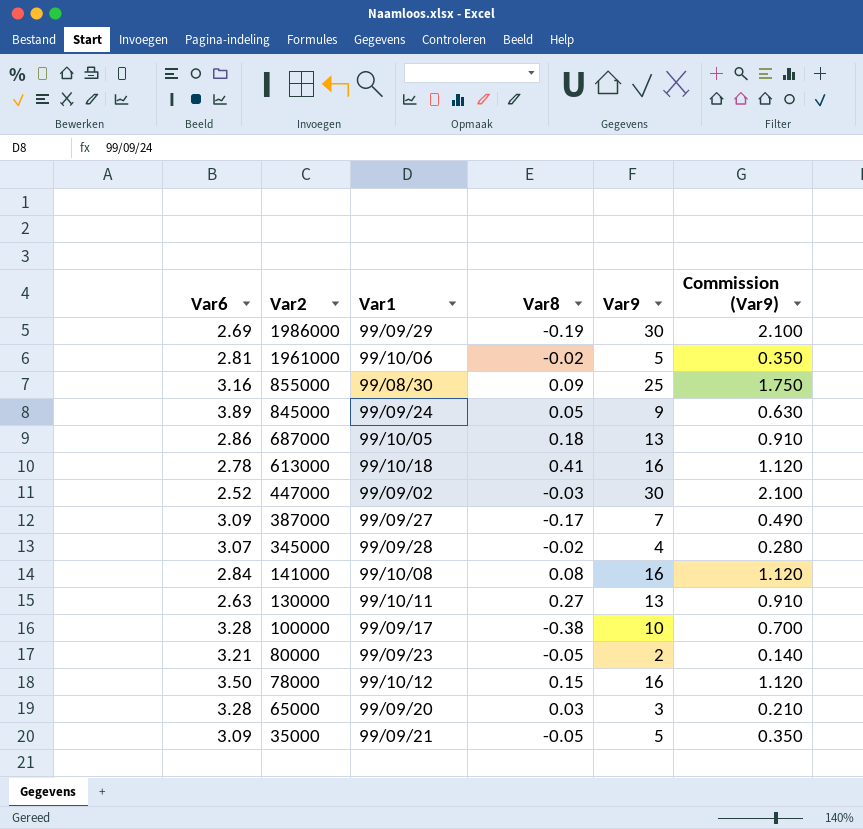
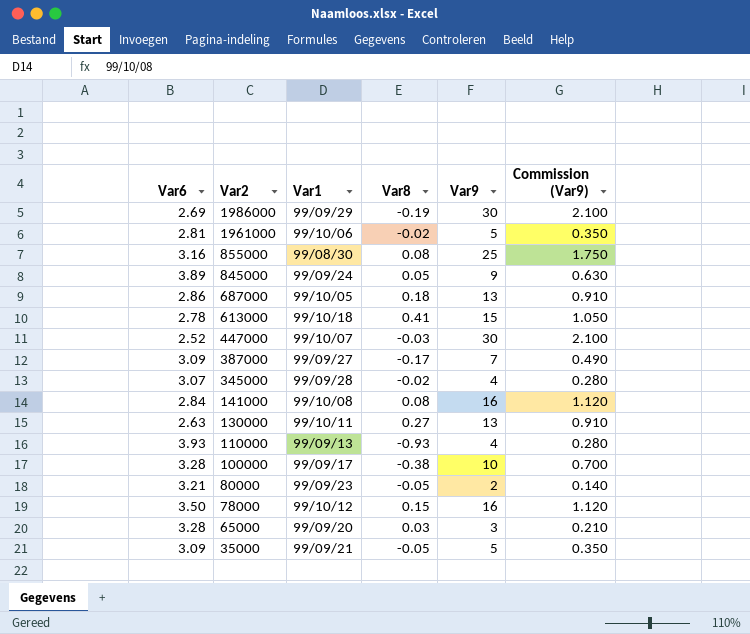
855000 | Var8: 0.09 -> 0.08
613000 | Var9: 16 -> 15
613000 | Commission (Var9): 1.120 -> 1.050
447000 | Var1: 99/09/02 -> 99/10/07
row 110000: none -> 3.93 | 99/09/13 | -0.93 | 4 | 0.280

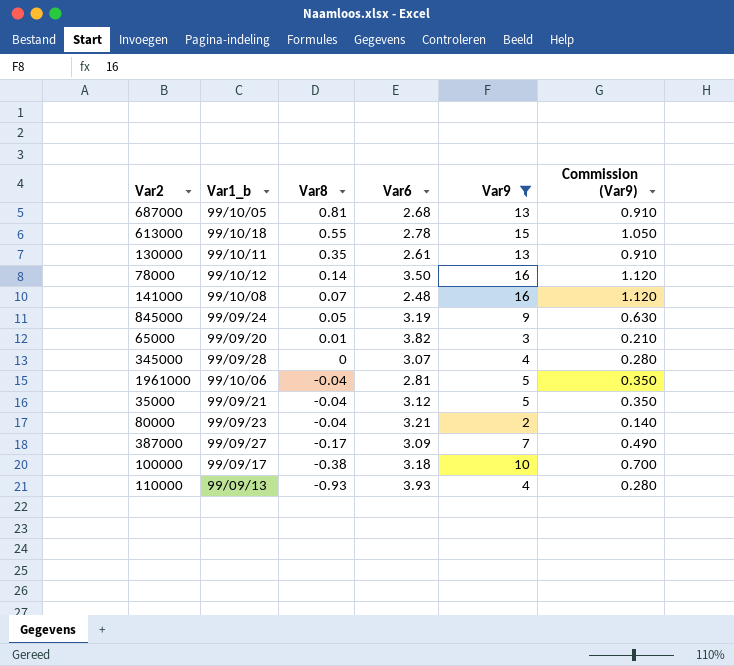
filter: none -> Var9 <= 16
row order: Var2 descending -> Var8 descending
column name: Var1 -> Var1_b
column Var6 | position: 1 -> 4
687000 | Var8: 0.18 -> 0.81
687000 | Var6: 2.86 -> 2.68
613000 | Var8: 0.41 -> 0.55
130000 | Var8: 0.27 -> 0.35
130000 | Var6: 2.63 -> 2.61
78000 | Var8: 0.15 -> 0.14
141000 | Var8: 0.08 -> 0.07
141000 | Var6: 2.84 -> 2.48
845000 | Var6: 3.89 -> 3.19
65000 | Var8: 0.03 -> 0.01
65000 | Var6: 3.28 -> 3.82
345000 | Var8: -0.02 -> 0
1961000 | Var8: -0.02 -> -0.04
35000 | Var8: -0.05 -> -0.04
35000 | Var6: 3.09 -> 3.12
80000 | Var8: -0.05 -> -0.04
100000 | Var6: 3.28 -> 3.18

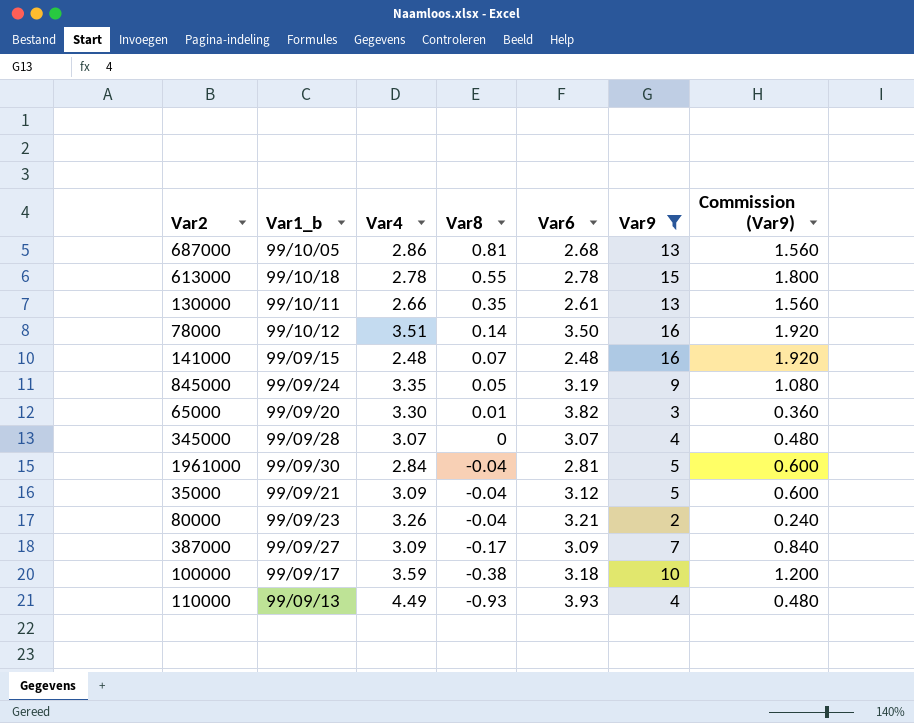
column Var4 | position: none -> 3
column Commission (Var9) | formula: [Var9] * 0.07 -> [Var9] * 0.12
141000 | Var1_b: 99/10/08 -> 99/09/15
1961000 | Var1_b: 99/10/06 -> 99/09/30

